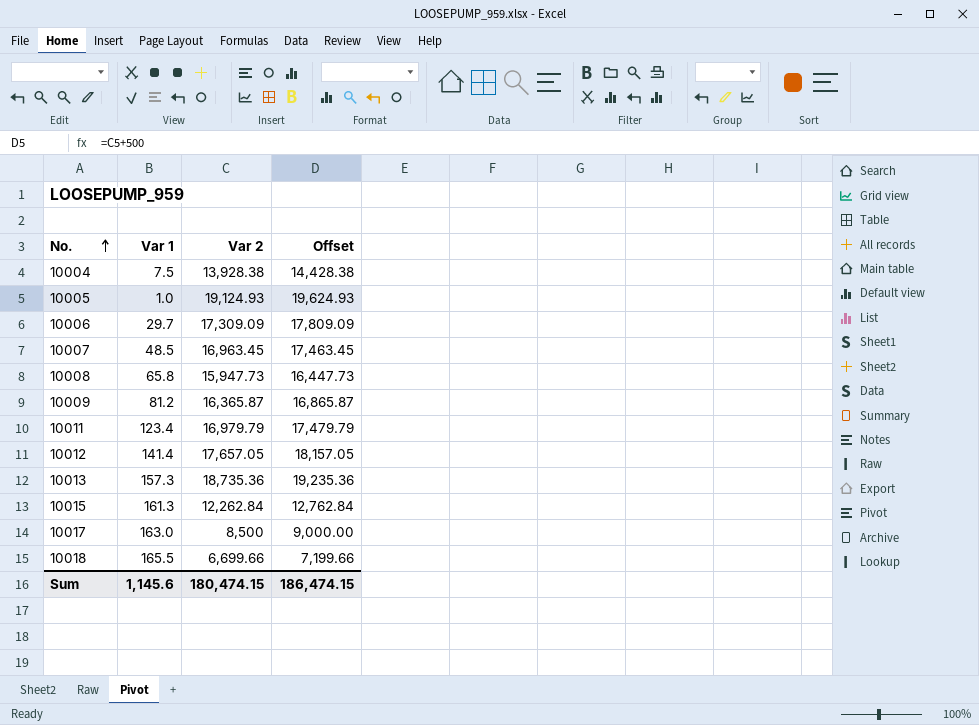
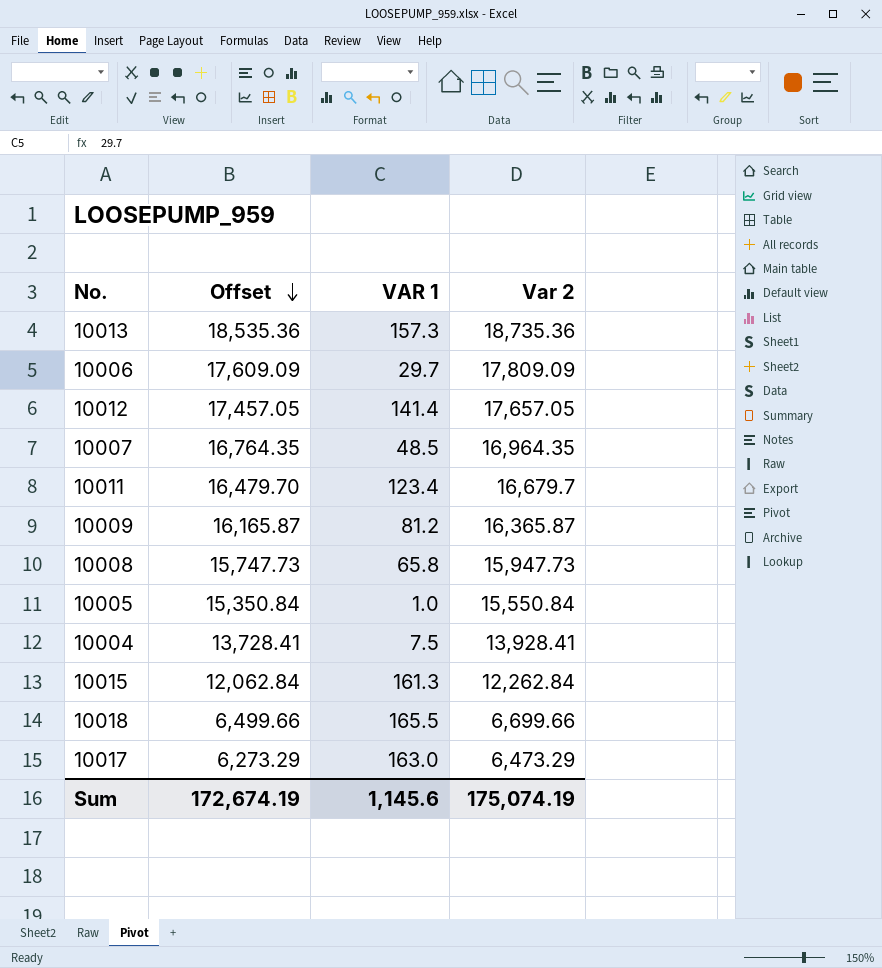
row order: No. ascending -> Offset descending
column Offset | formula: [Var 2] + 500 -> [Var 2] - 200
column Offset | position: 4 -> 2
column name: Var 1 -> VAR 1
10006 | Var 2: 17,309.09 -> 17,809.09
10007 | Var 2: 16,963.45 -> 16,964.35
10011 | Var 2: 16,979.79 -> 16,679.7
10005 | Var 2: 19,124.93 -> 15,550.84
10004 | Var 2: 13,928.38 -> 13,928.41
10017 | Var 2: 8,500 -> 6,473.29
Sum | Offset: 186,474.15 -> 172,674.19
Sum | Var 2: 180,474.15 -> 175,074.19

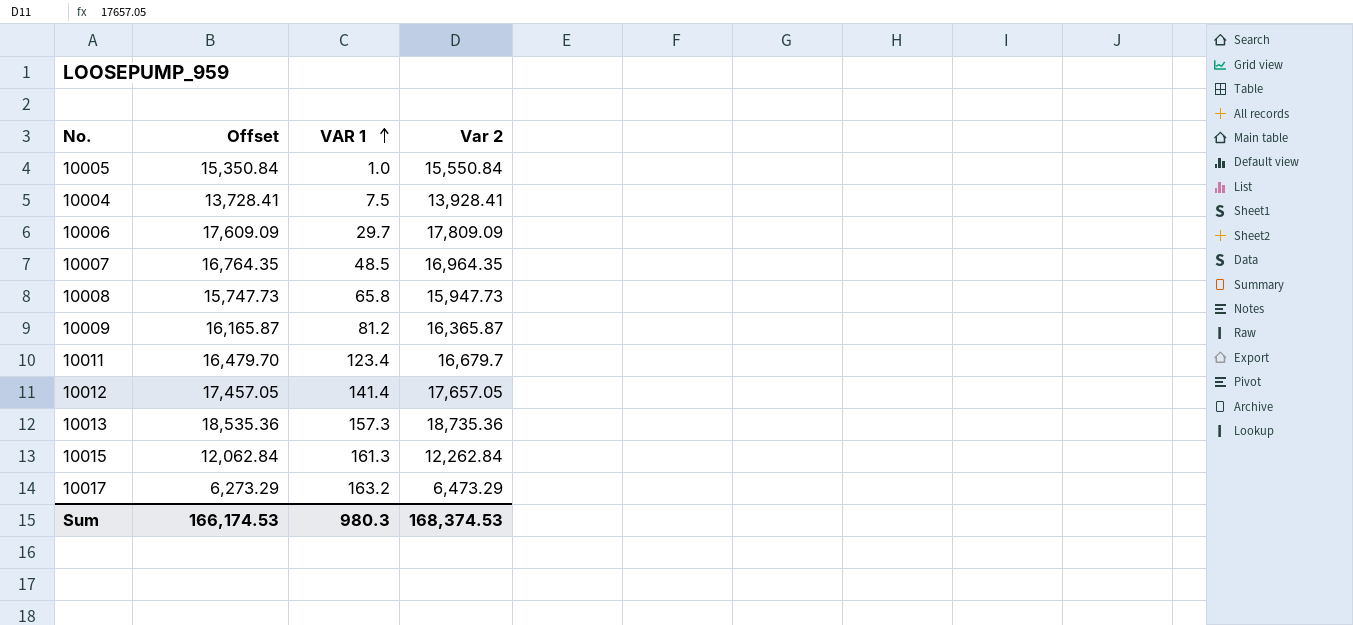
row order: Offset descending -> VAR 1 ascending
row 10018: 6,499.66 | 165.5 | 6,699.66 -> none
10017 | VAR 1: 163.0 -> 163.2
Sum | Offset: 172,674.19 -> 166,174.53
Sum | VAR 1: 1,145.6 -> 980.3
Sum | Var 2: 175,074.19 -> 168,374.53

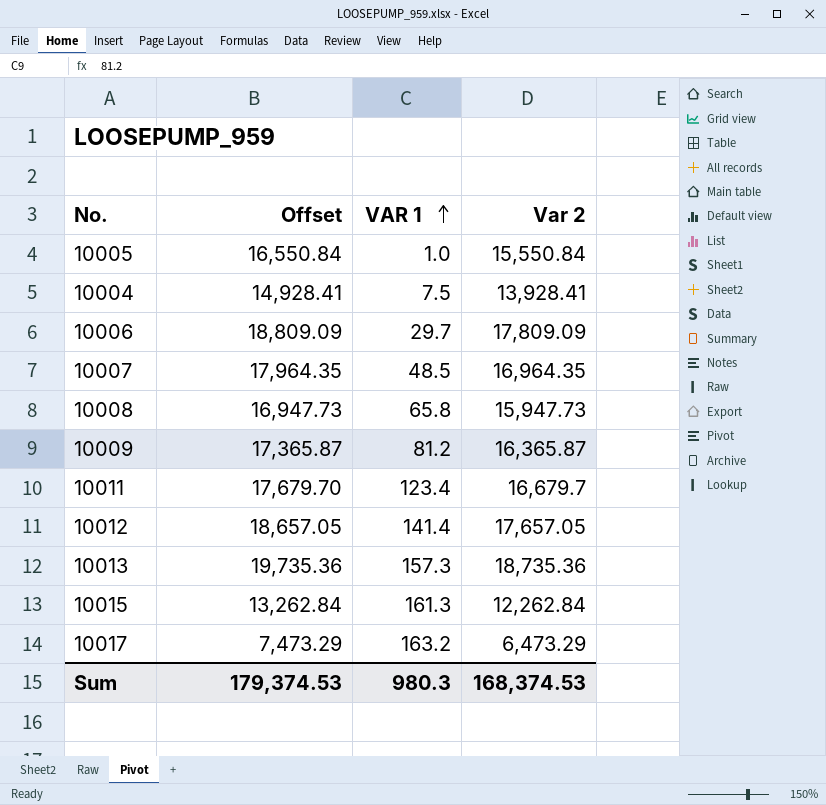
column Offset | formula: [Var 2] - 200 -> [Var 2] + 1000
Sum | Offset: 166,174.53 -> 179,374.53

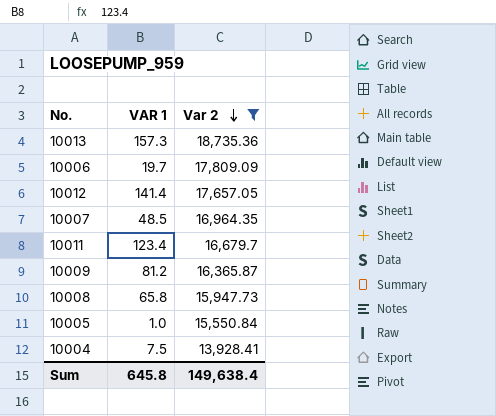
filter: none -> Var 2 >= 13,928.41
row order: VAR 1 ascending -> Var 2 descending
column Offset | formula: [Var 2] + 1000 -> none
10006 | VAR 1: 29.7 -> 19.7
Sum | VAR 1: 980.3 -> 645.8
Sum | Var 2: 168,374.53 -> 149,638.4

